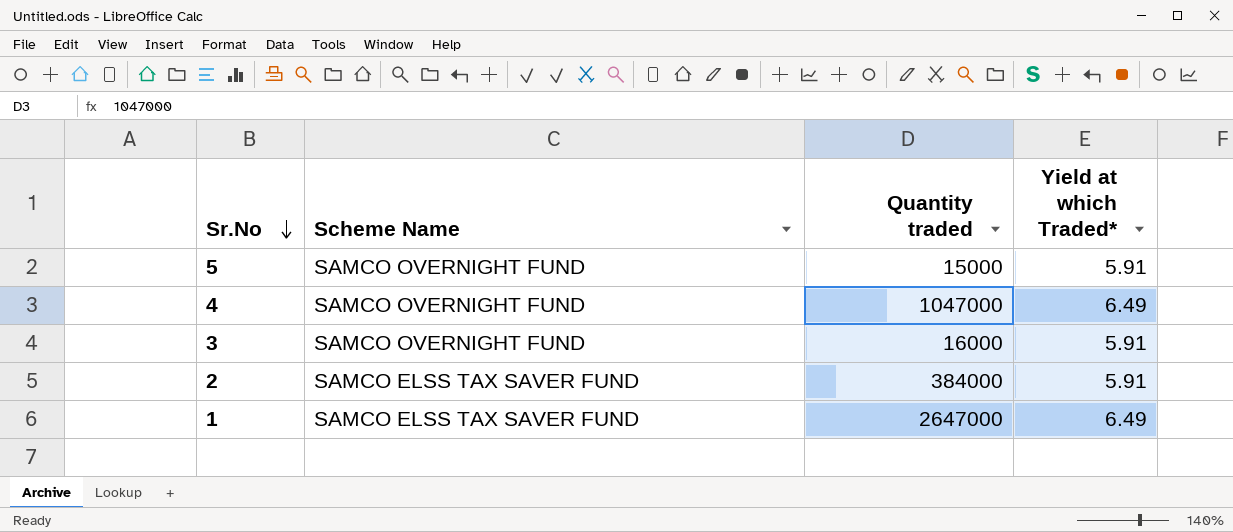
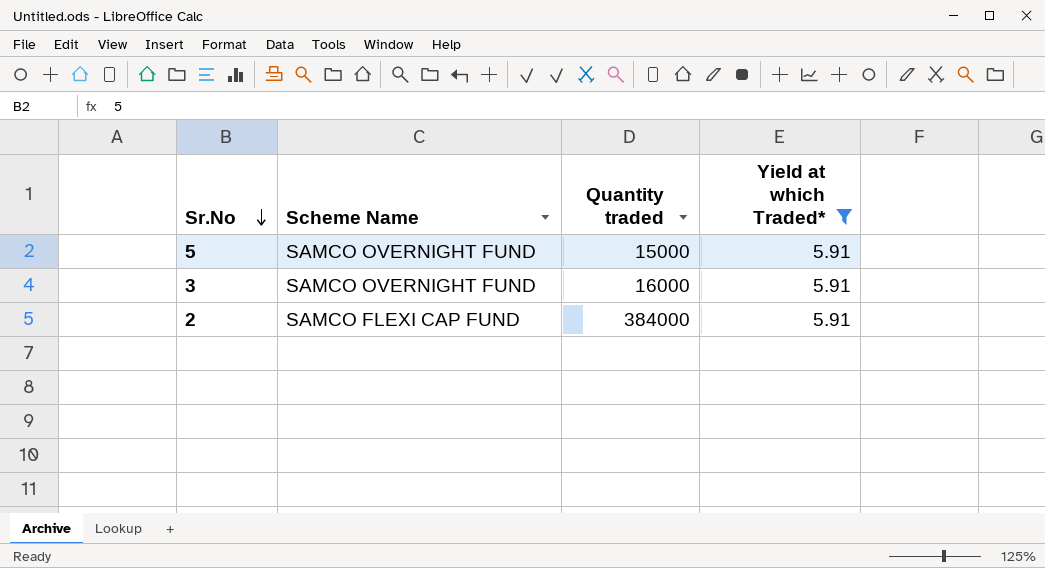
filter: none -> Yield at which Traded* = 5.91
2 | Scheme Name: SAMCO ELSS TAX SAVER FUND -> SAMCO FLEXI CAP FUND

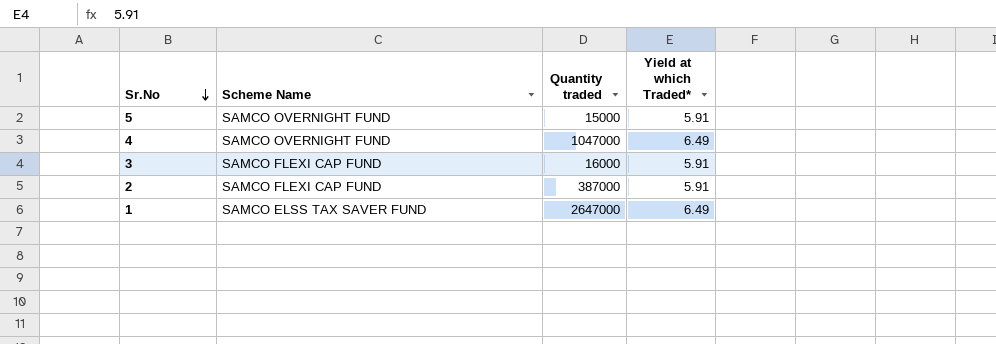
filter: Yield at which Traded* = 5.91 -> none
3 | Scheme Name: SAMCO OVERNIGHT FUND -> SAMCO FLEXI CAP FUND
2 | Quantity traded: 384000 -> 387000

